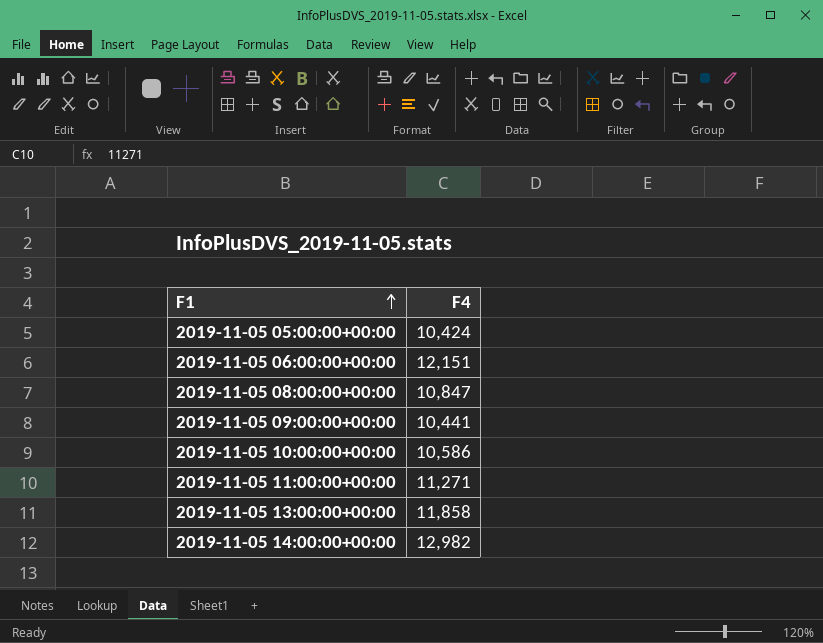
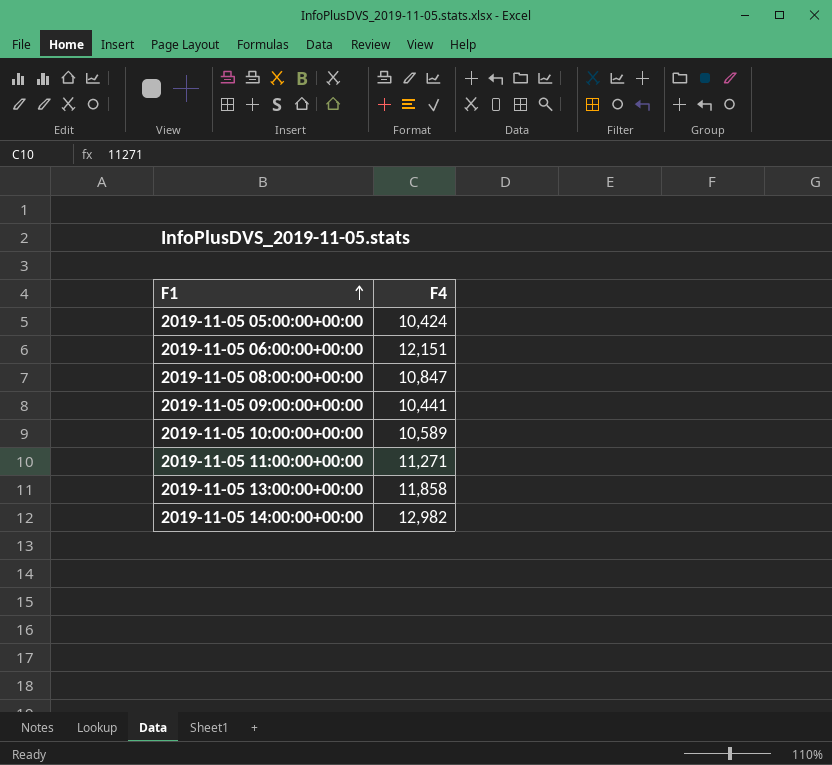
2019-11-05 10:00:00+00:00 | F4: 10,586 -> 10,589

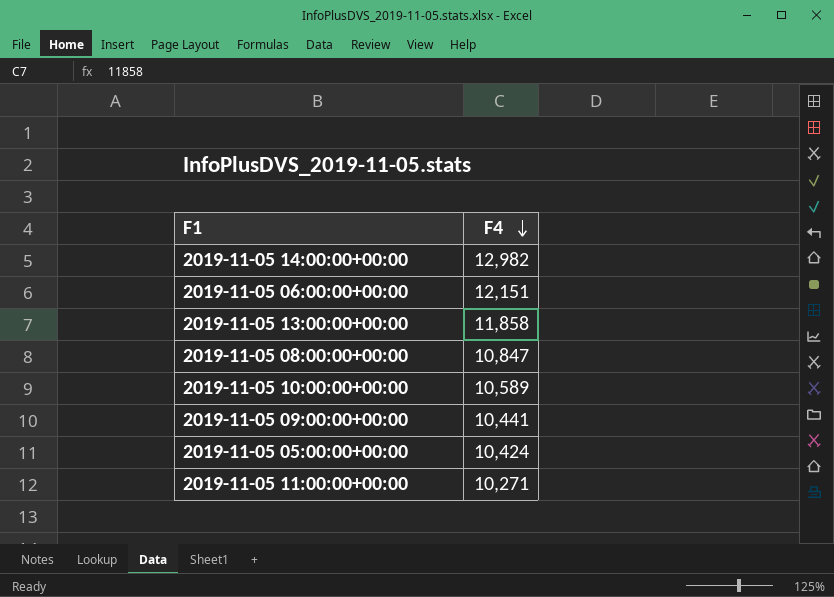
row order: F1 ascending -> F4 descending
2019-11-05 11:00:00+00:00 | F4: 11,271 -> 10,271

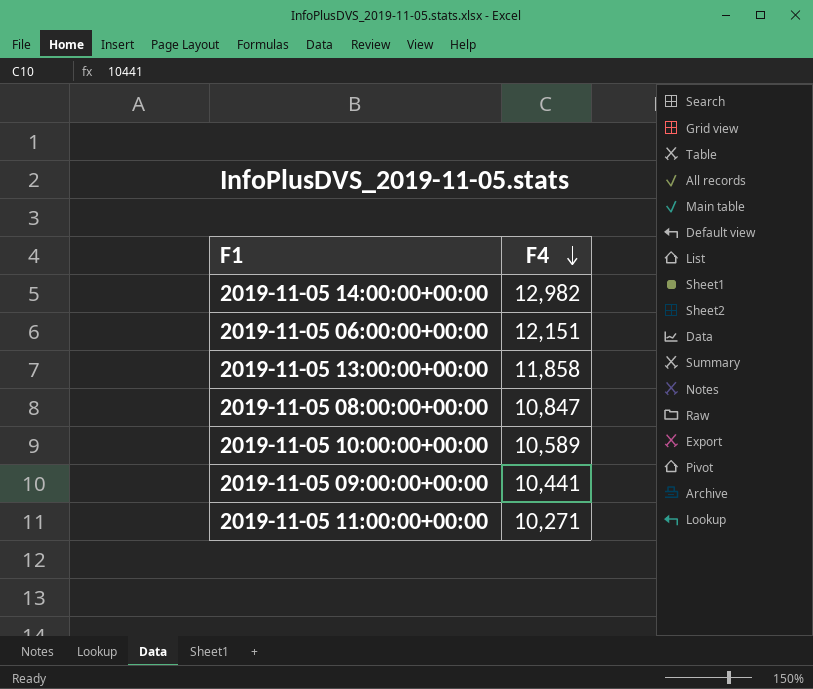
row 2019-11-05 05:00:00+00:00: 10,424 -> none

